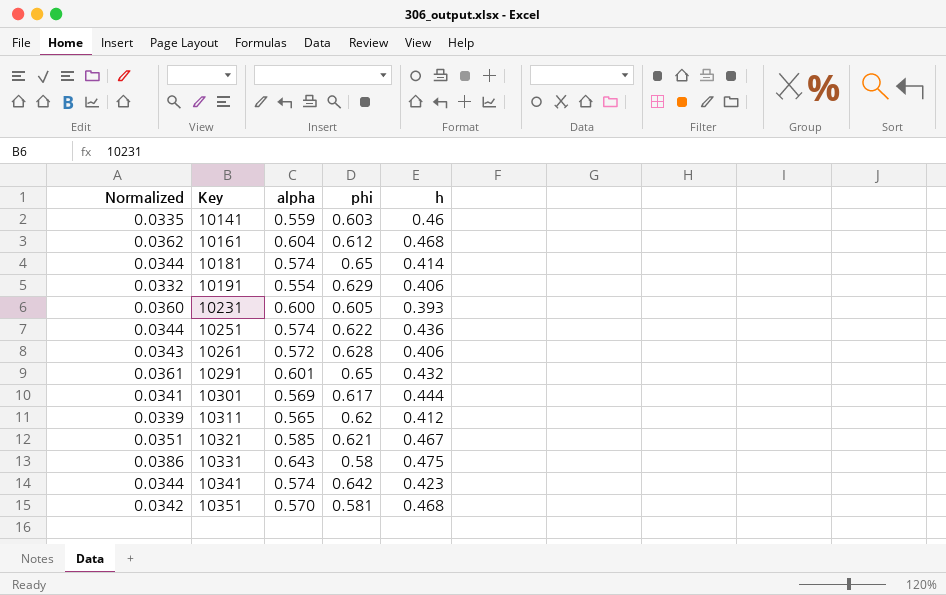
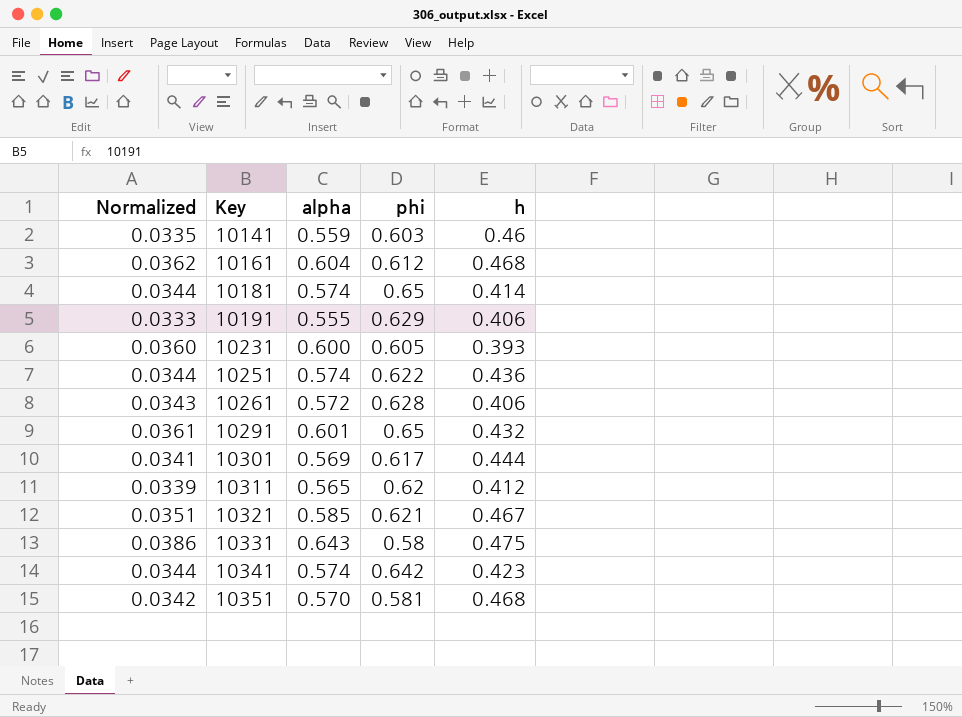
10191 | Normalized: 0.0332 -> 0.0333
10191 | alpha: 0.554 -> 0.555

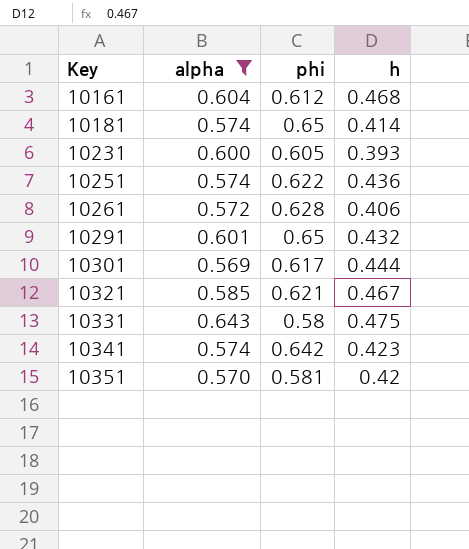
filter: none -> alpha >= 0.569
column Normalized | formula: [alpha] * 0.06 -> none
10351 | h: 0.468 -> 0.42

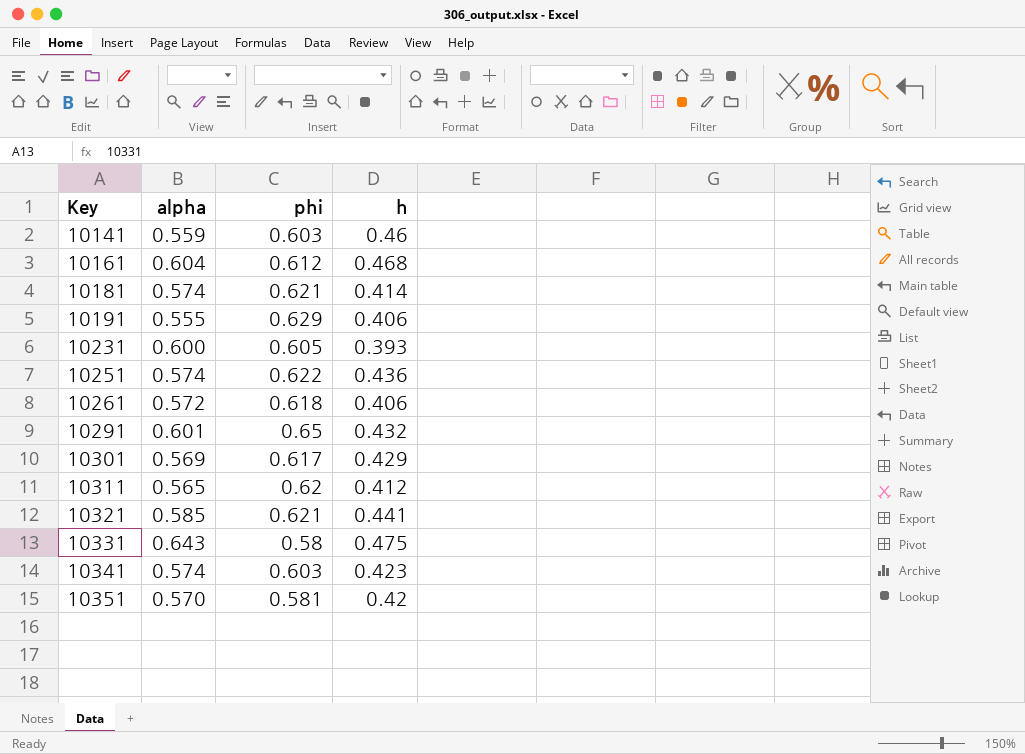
filter: alpha >= 0.569 -> none
10181 | phi: 0.65 -> 0.621
10261 | phi: 0.628 -> 0.618
10301 | h: 0.444 -> 0.429
10321 | h: 0.467 -> 0.441
10341 | phi: 0.642 -> 0.603

